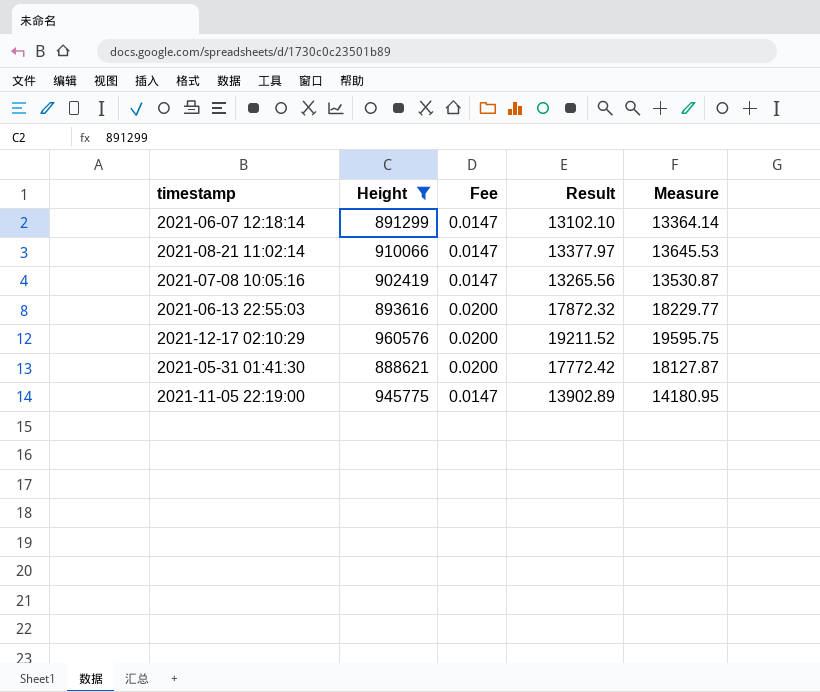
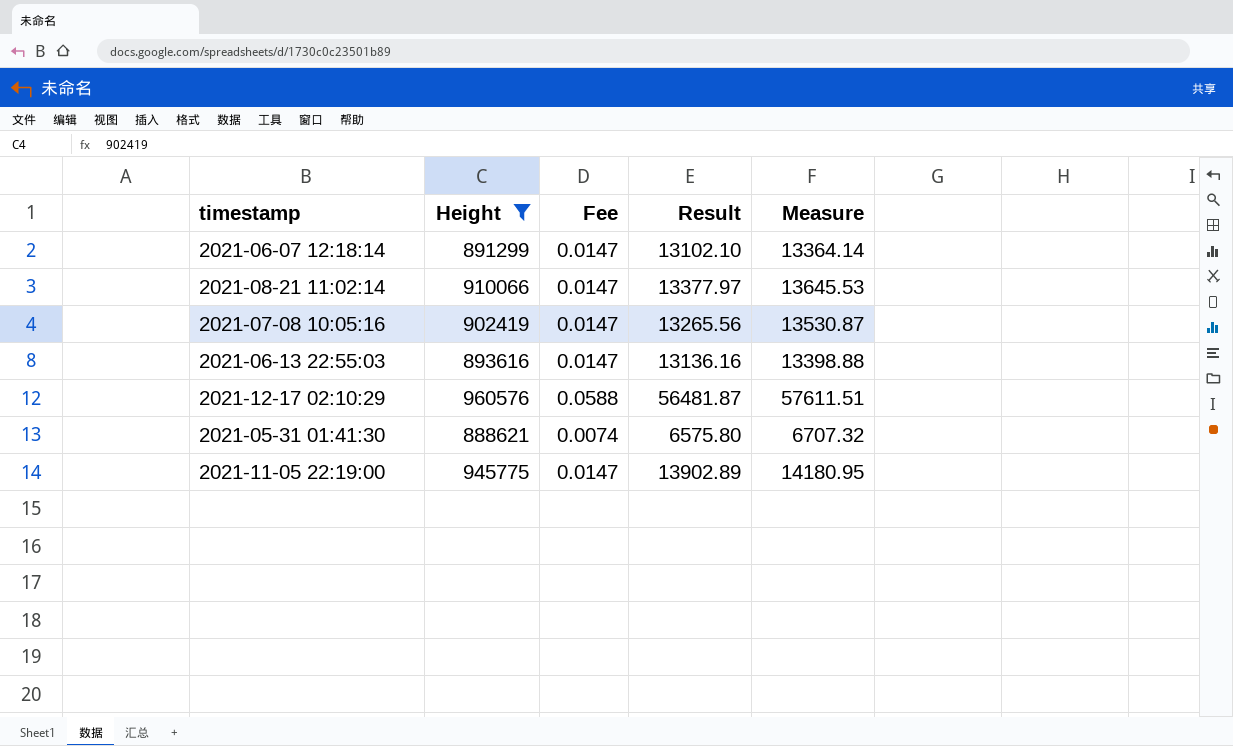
2021-06-13 22:55:03 | Fee: 0.0200 -> 0.0147
2021-06-13 22:55:03 | Result: 17872.32 -> 13136.16
2021-06-13 22:55:03 | Measure: 18229.77 -> 13398.88
2021-12-17 02:10:29 | Fee: 0.0200 -> 0.0588
2021-12-17 02:10:29 | Result: 19211.52 -> 56481.87
2021-12-17 02:10:29 | Measure: 19595.75 -> 57611.51
2021-05-31 01:41:30 | Fee: 0.0200 -> 0.0074
2021-05-31 01:41:30 | Result: 17772.42 -> 6575.80
2021-05-31 01:41:30 | Measure: 18127.87 -> 6707.32

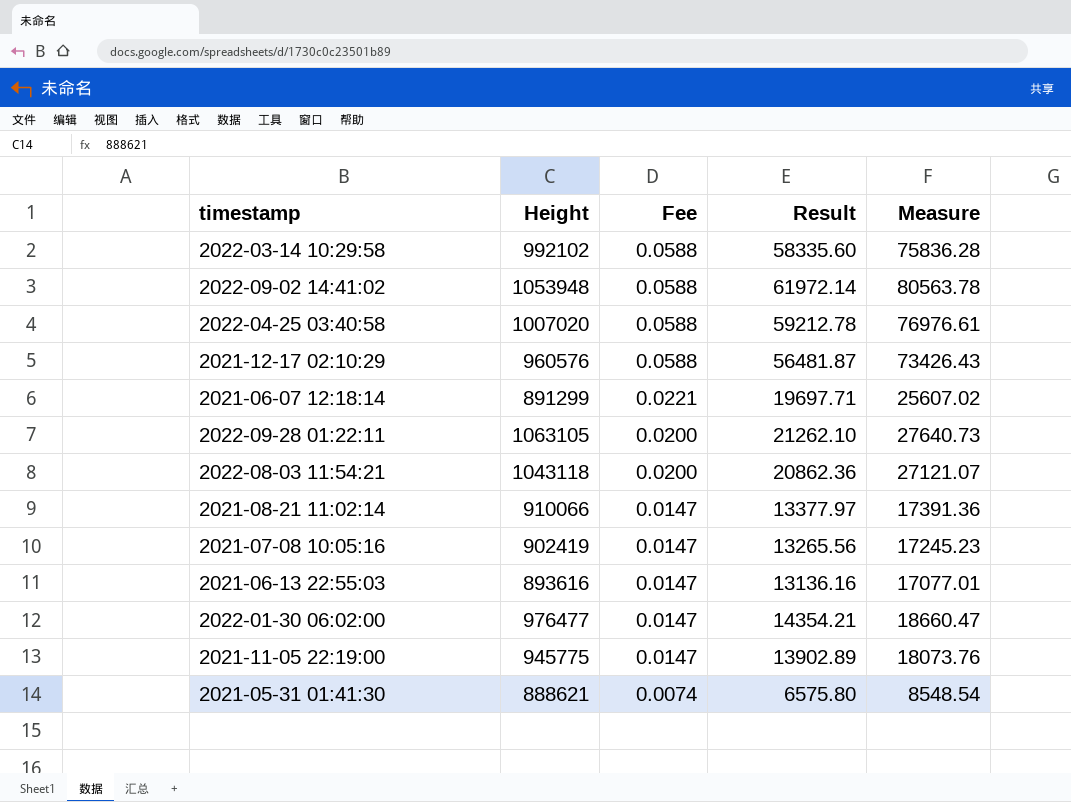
filter: Height <= 960576 -> none
row order: none -> Fee descending
column Measure | formula: [Result] * 1.02 -> [Result] * 1.3
2021-06-07 12:18:14 | Fee: 0.0147 -> 0.0221
2021-06-07 12:18:14 | Result: 13102.10 -> 19697.71

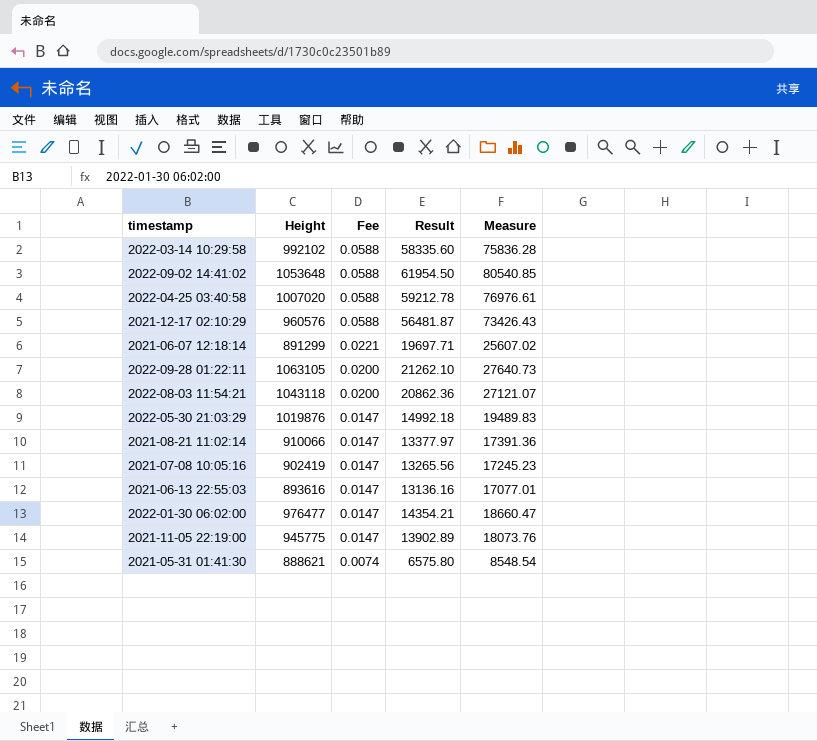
2022-09-02 14:41:02 | Height: 1053948 -> 1053648
2022-09-02 14:41:02 | Result: 61972.14 -> 61954.50
2022-09-02 14:41:02 | Measure: 80563.78 -> 80540.85
row 2022-05-30 21:03:29: none -> 1019876 | 0.0147 | 14992.18 | 19489.83

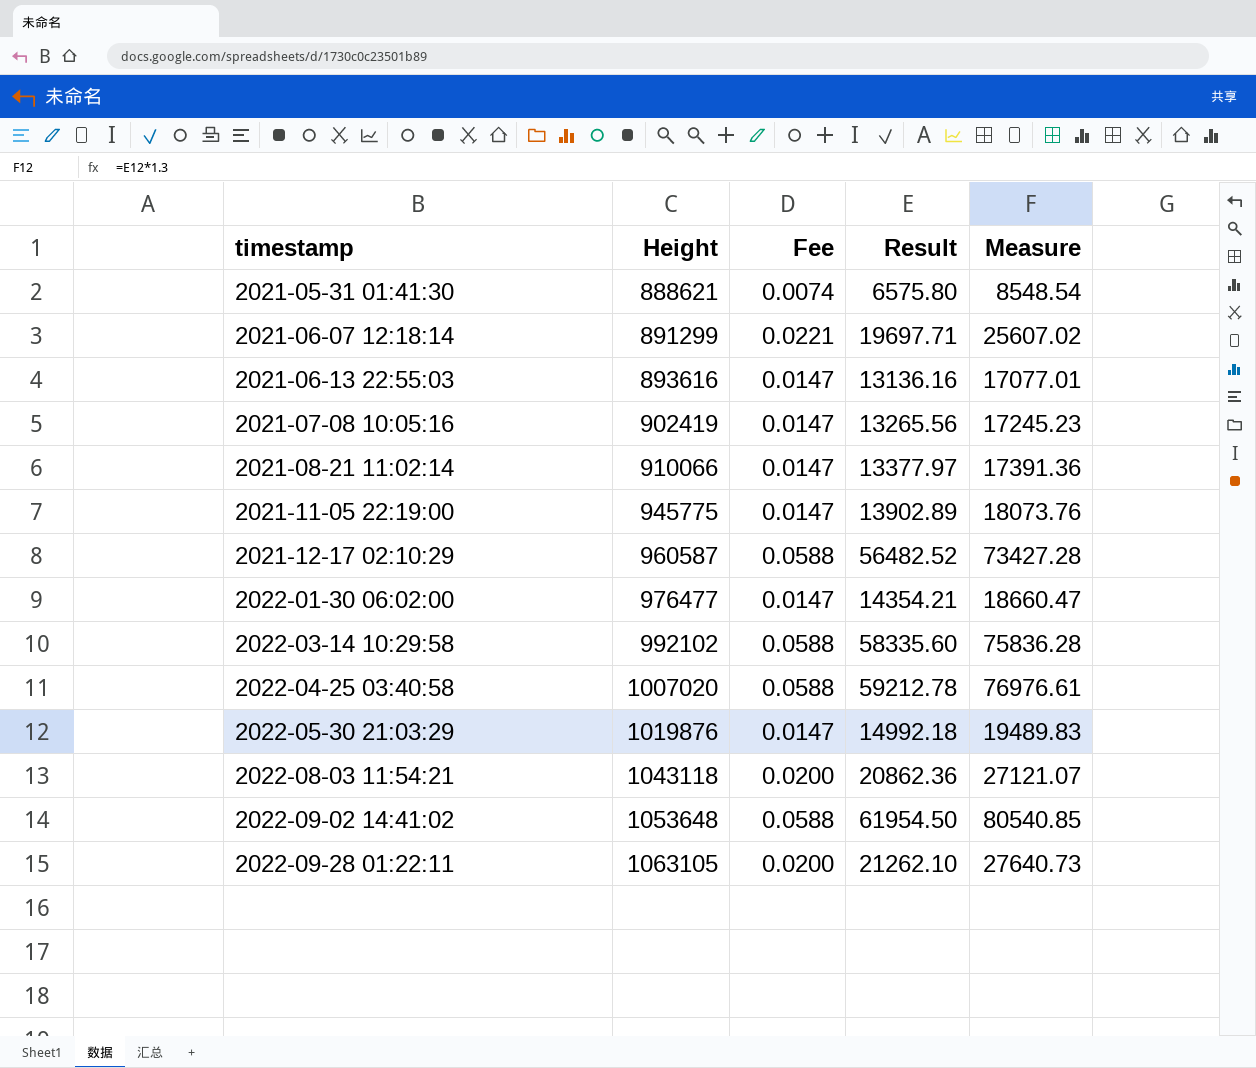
row order: Fee descending -> timestamp ascending
2021-12-17 02:10:29 | Height: 960576 -> 960587
2021-12-17 02:10:29 | Result: 56481.87 -> 56482.52
2021-12-17 02:10:29 | Measure: 73426.43 -> 73427.28

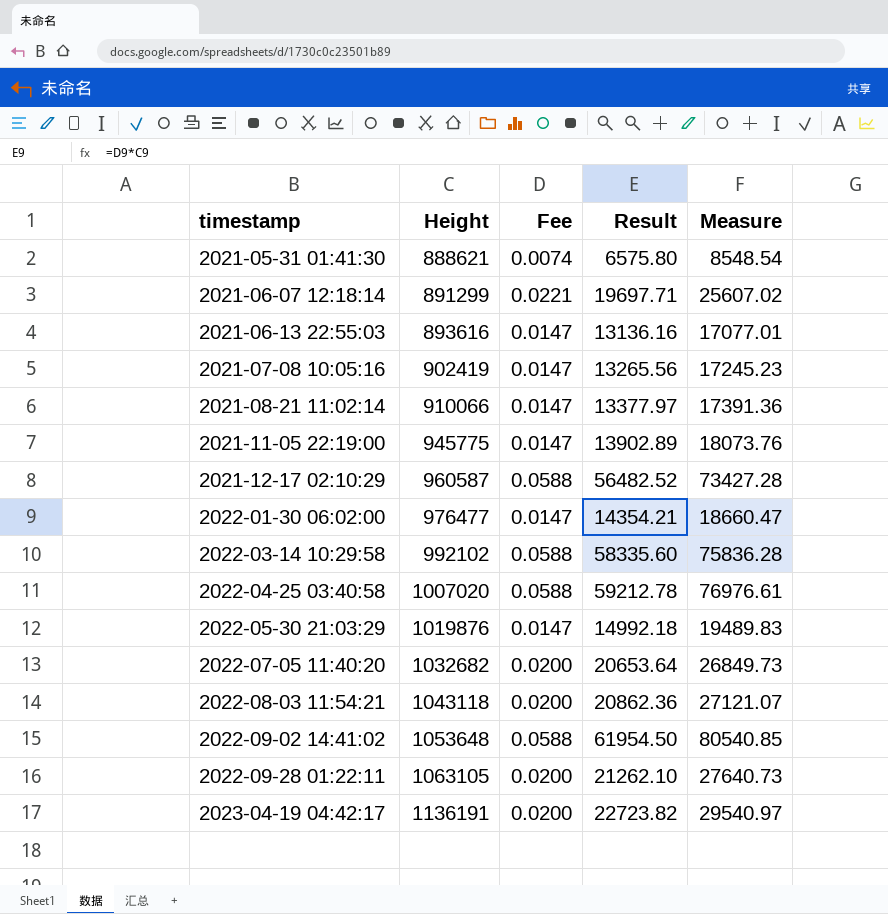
row 2022-07-05 11:40:20: none -> 1032682 | 0.0200 | 20653.64 | 26849.73
row 2023-04-19 04:42:17: none -> 1136191 | 0.0200 | 22723.82 | 29540.97

